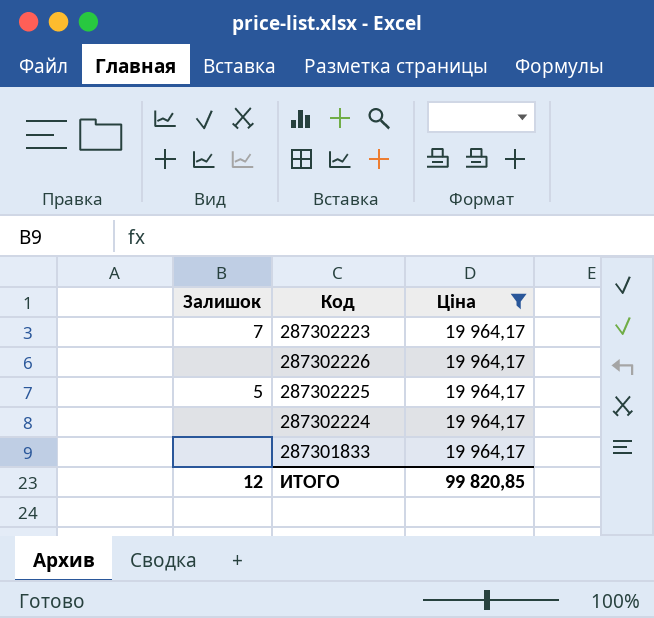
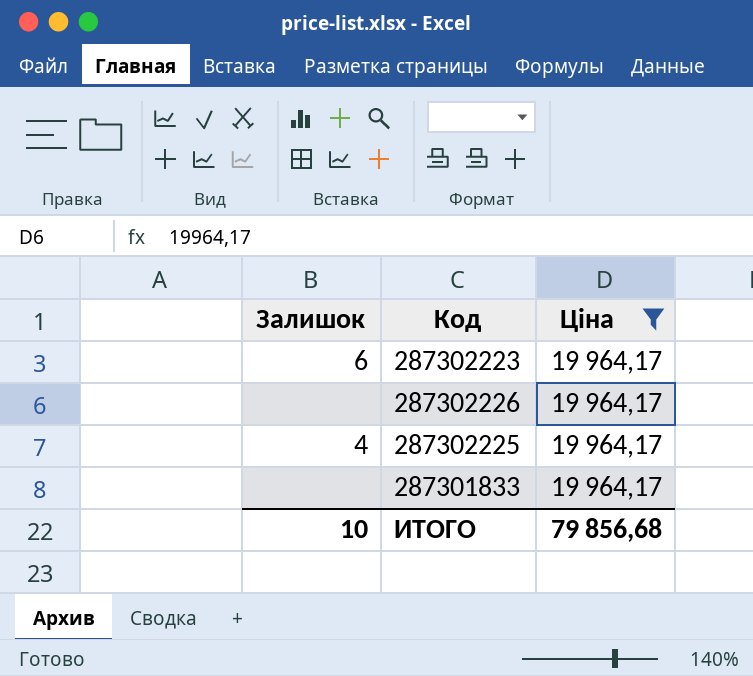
row 287302224: none | 19 964,17 -> none
287302223 | Залишок: 7 -> 6
287302225 | Залишок: 5 -> 4
ИТОГО | Залишок: 12 -> 10
ИТОГО | Ціна: 99 820,85 -> 79 856,68

